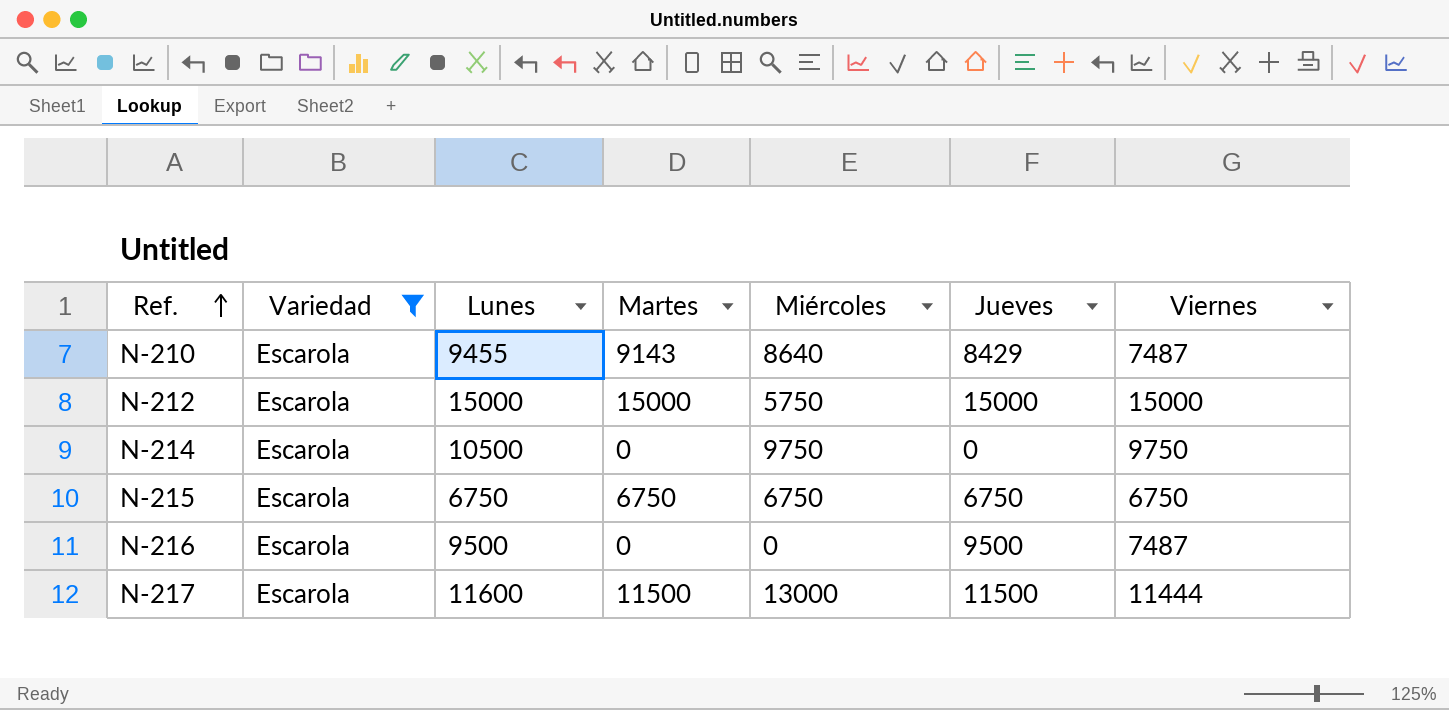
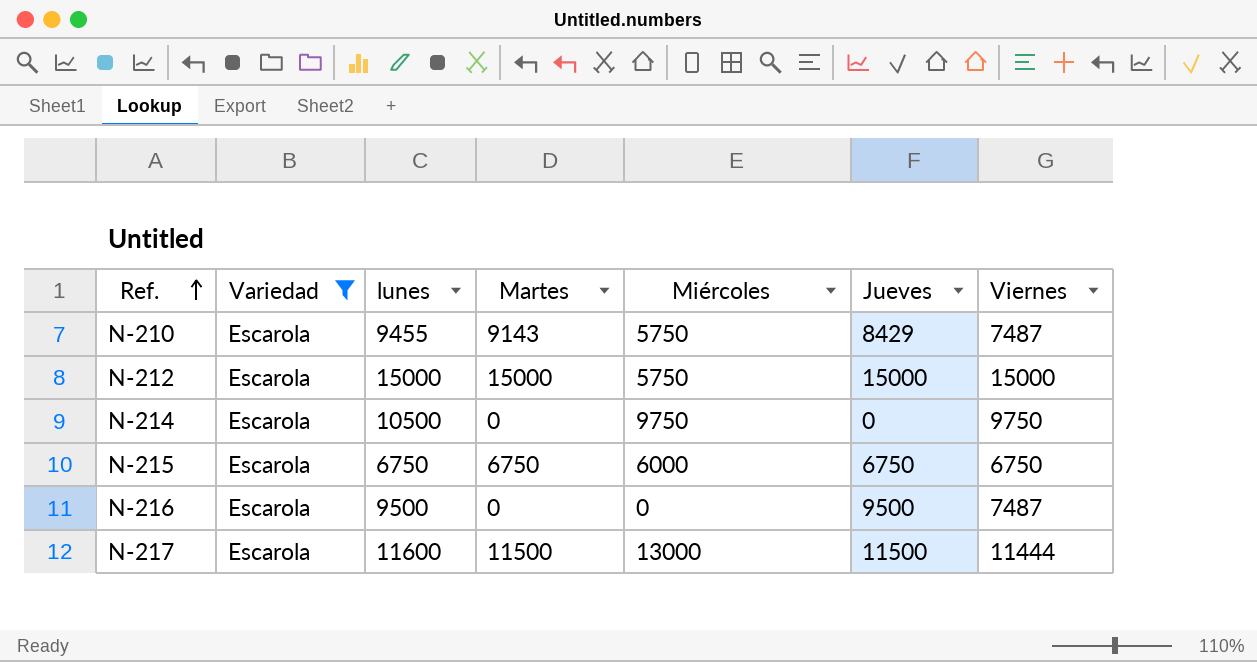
column name: Lunes -> lunes
N-210 | Miércoles: 8640 -> 5750
N-215 | Miércoles: 6750 -> 6000

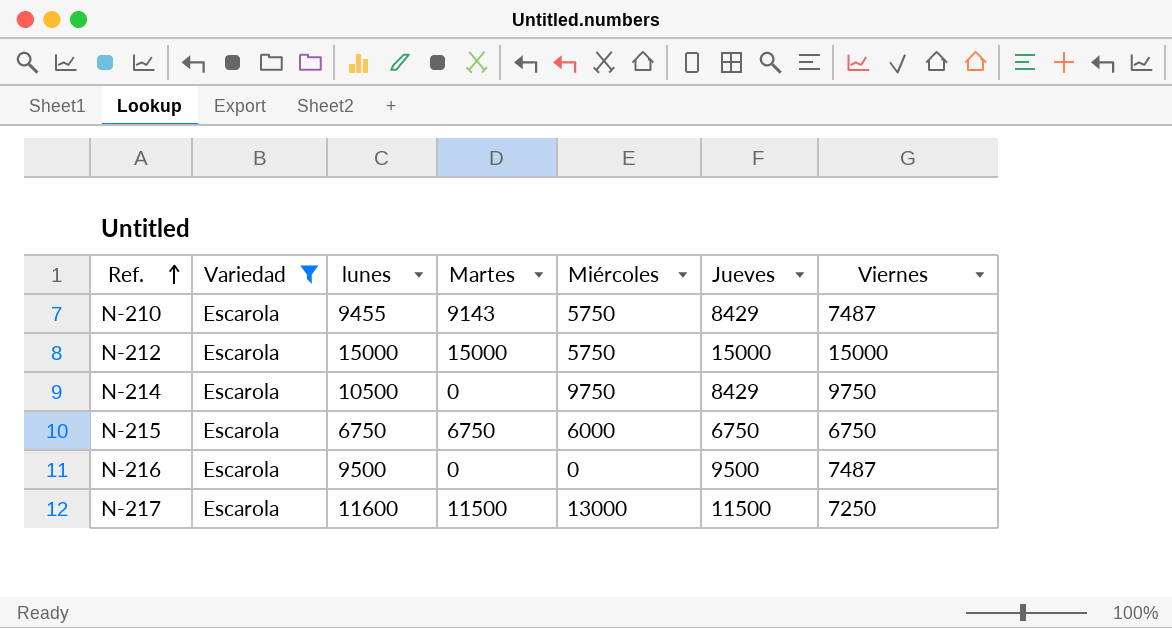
N-214 | Jueves: 0 -> 8429
N-217 | Viernes: 11444 -> 7250

